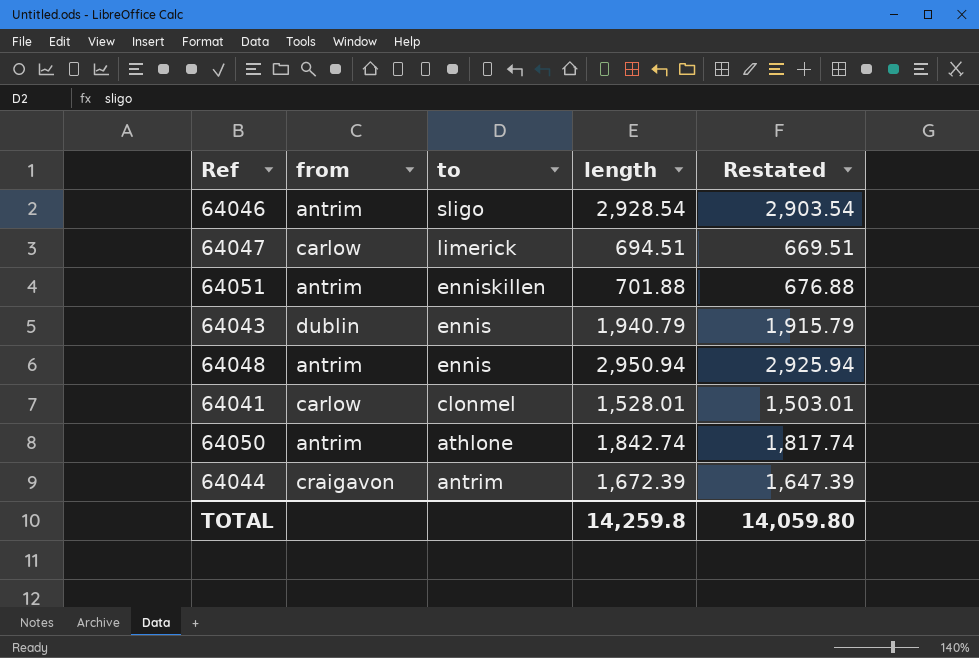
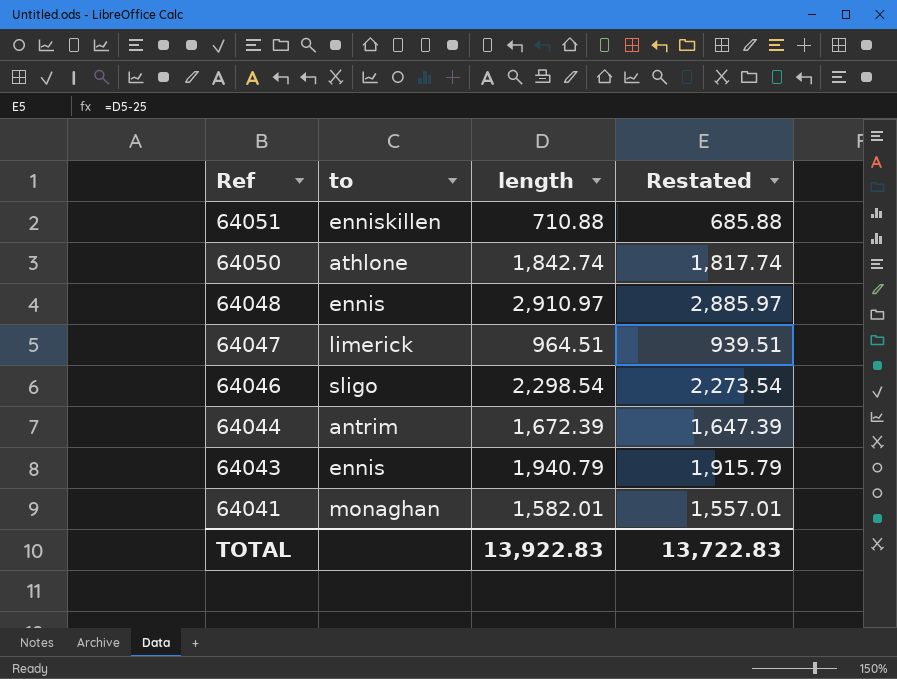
row order: to descending -> Ref descending
column from | position: 2 -> none
64051 | length: 701.88 -> 710.88
64051 | Restated: 676.88 -> 685.88
64048 | length: 2,950.94 -> 2,910.97
64048 | Restated: 2,925.94 -> 2,885.97
64047 | length: 694.51 -> 964.51
64047 | Restated: 669.51 -> 939.51
64046 | length: 2,928.54 -> 2,298.54
64046 | Restated: 2,903.54 -> 2,273.54
64041 | to: clonmel -> monaghan
64041 | length: 1,528.01 -> 1,582.01
64041 | Restated: 1,503.01 -> 1,557.01
TOTAL | length: 14,259.8 -> 13,922.83
TOTAL | Restated: 14,059.80 -> 13,722.83

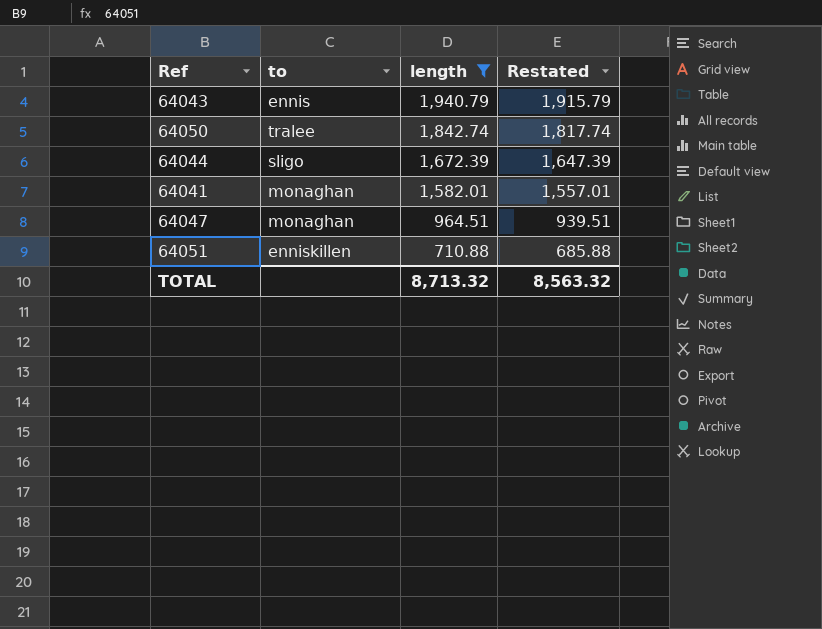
filter: none -> length <= 1,940.79
row order: Ref descending -> length descending
64050 | to: athlone -> tralee
64044 | to: antrim -> sligo
64047 | to: limerick -> monaghan
TOTAL | length: 13,922.83 -> 8,713.32
TOTAL | Restated: 13,722.83 -> 8,563.32

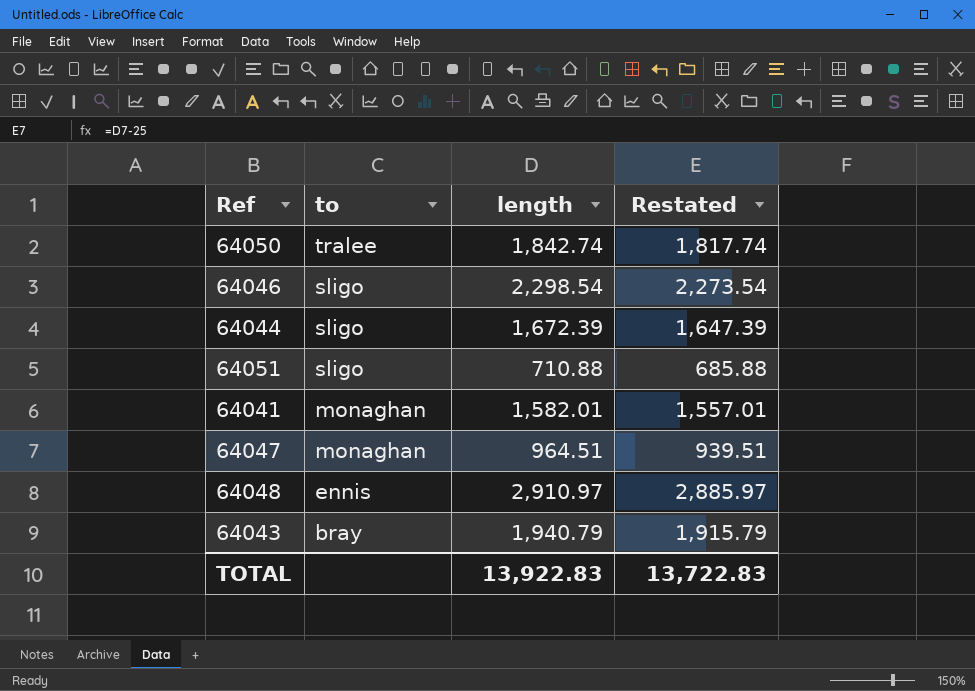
filter: length <= 1,940.79 -> none
row order: length descending -> to descending
64051 | to: enniskillen -> sligo
64043 | to: ennis -> bray
TOTAL | length: 8,713.32 -> 13,922.83
TOTAL | Restated: 8,563.32 -> 13,722.83

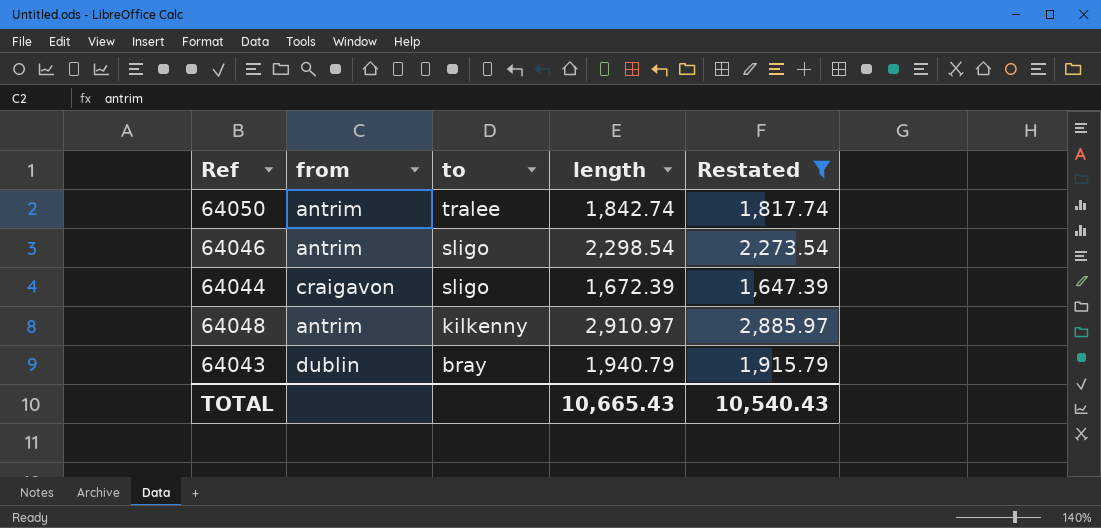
filter: none -> Restated >= 1,647.39
column from | position: none -> 2
64048 | to: ennis -> kilkenny
TOTAL | length: 13,922.83 -> 10,665.43
TOTAL | Restated: 13,722.83 -> 10,540.43

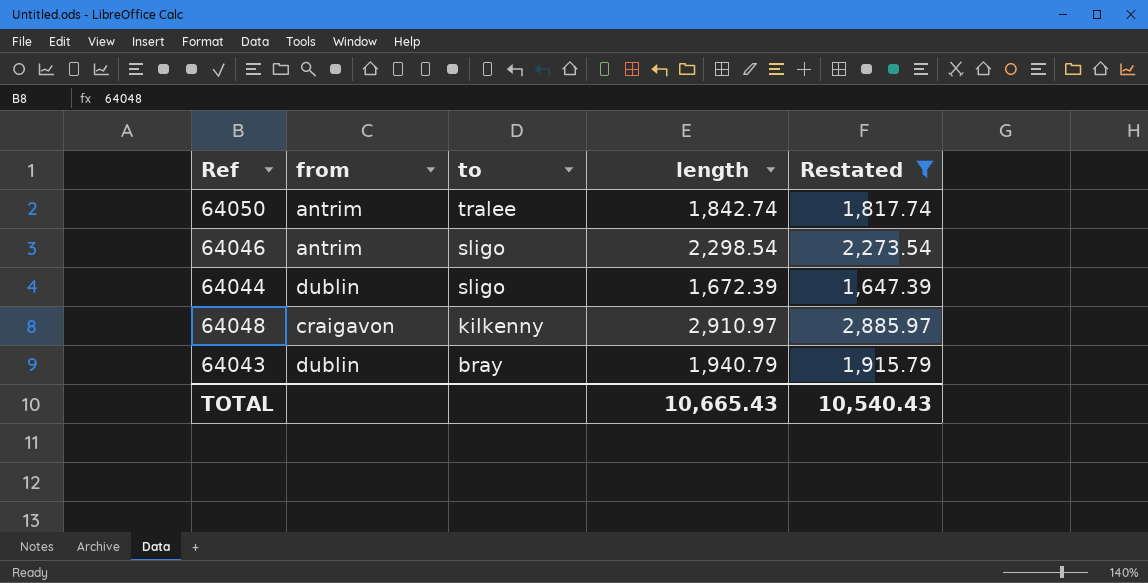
64044 | from: craigavon -> dublin
64048 | from: antrim -> craigavon

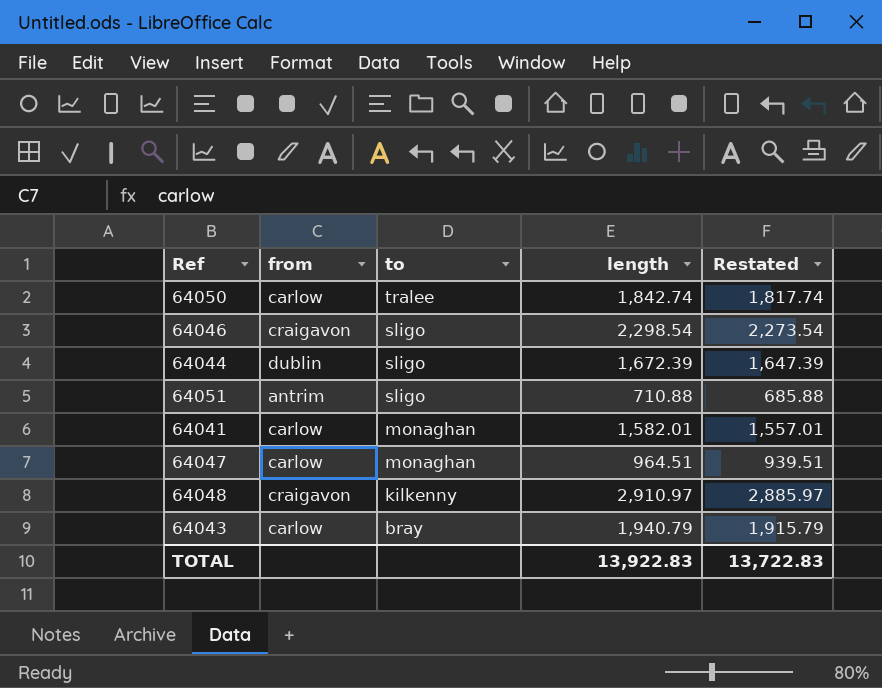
filter: Restated >= 1,647.39 -> none
64050 | from: antrim -> carlow
64046 | from: antrim -> craigavon
64043 | from: dublin -> carlow
TOTAL | length: 10,665.43 -> 13,922.83
TOTAL | Restated: 10,540.43 -> 13,722.83

